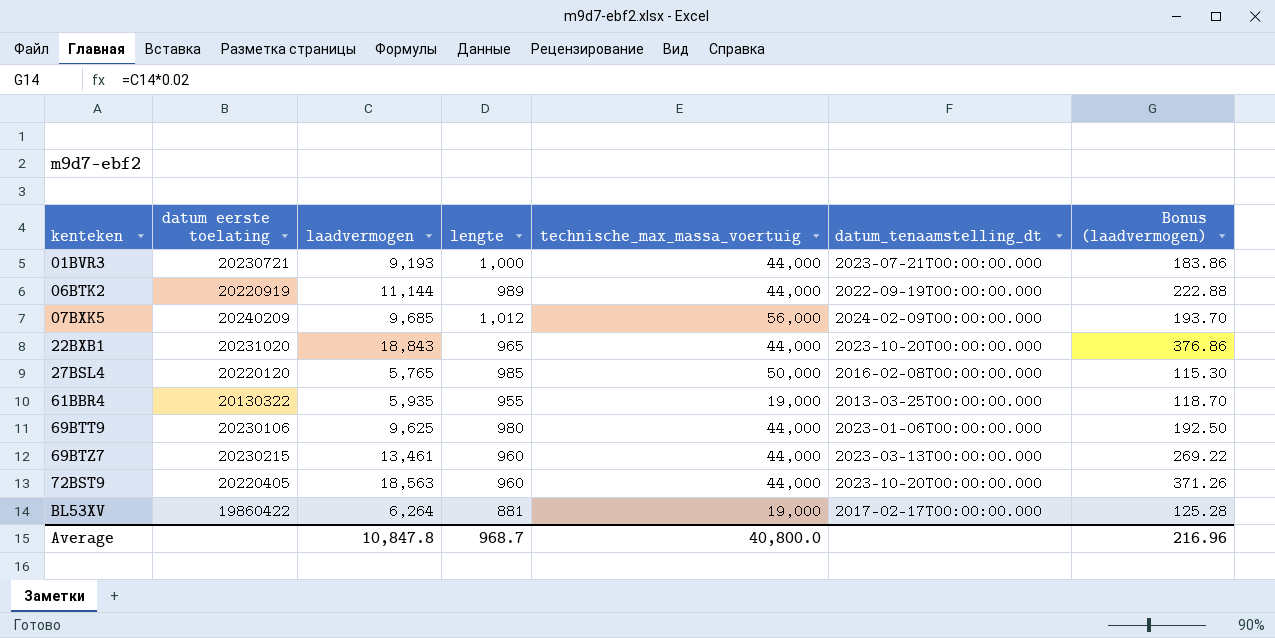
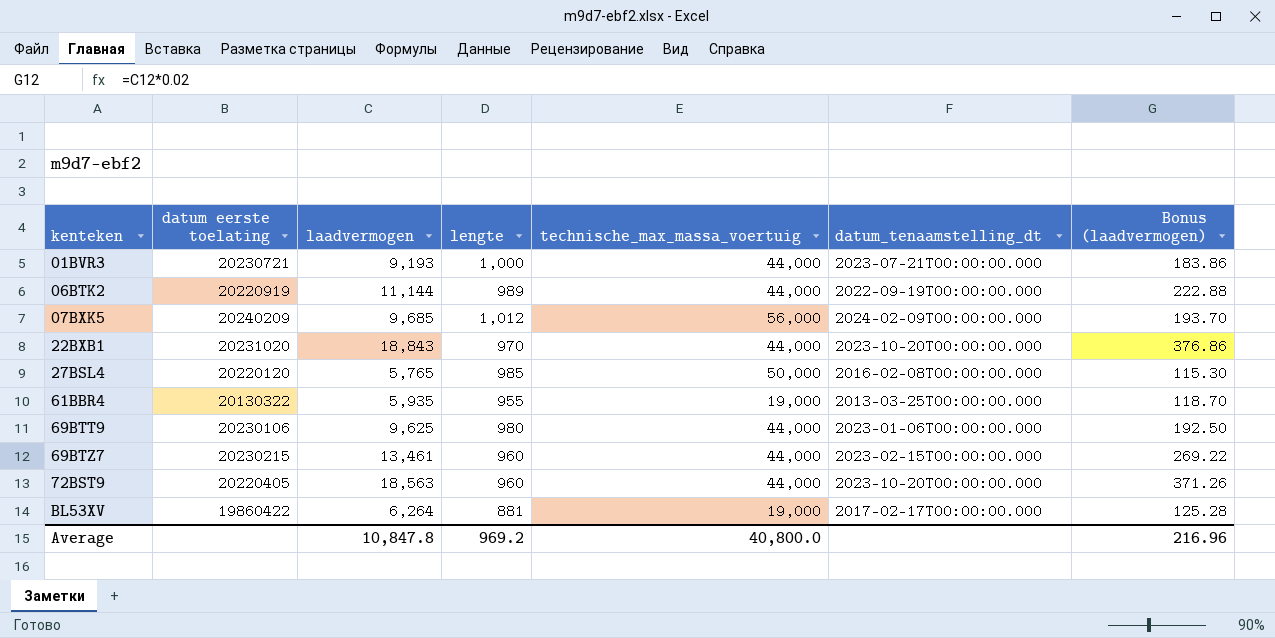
22BXB1 | lengte: 965 -> 970
69BTZ7 | datum_tenaamstelling_dt: 2023-03-13T00:00:00.000 -> 2023-02-15T00:00:00.000
Average | lengte: 968.7 -> 969.2

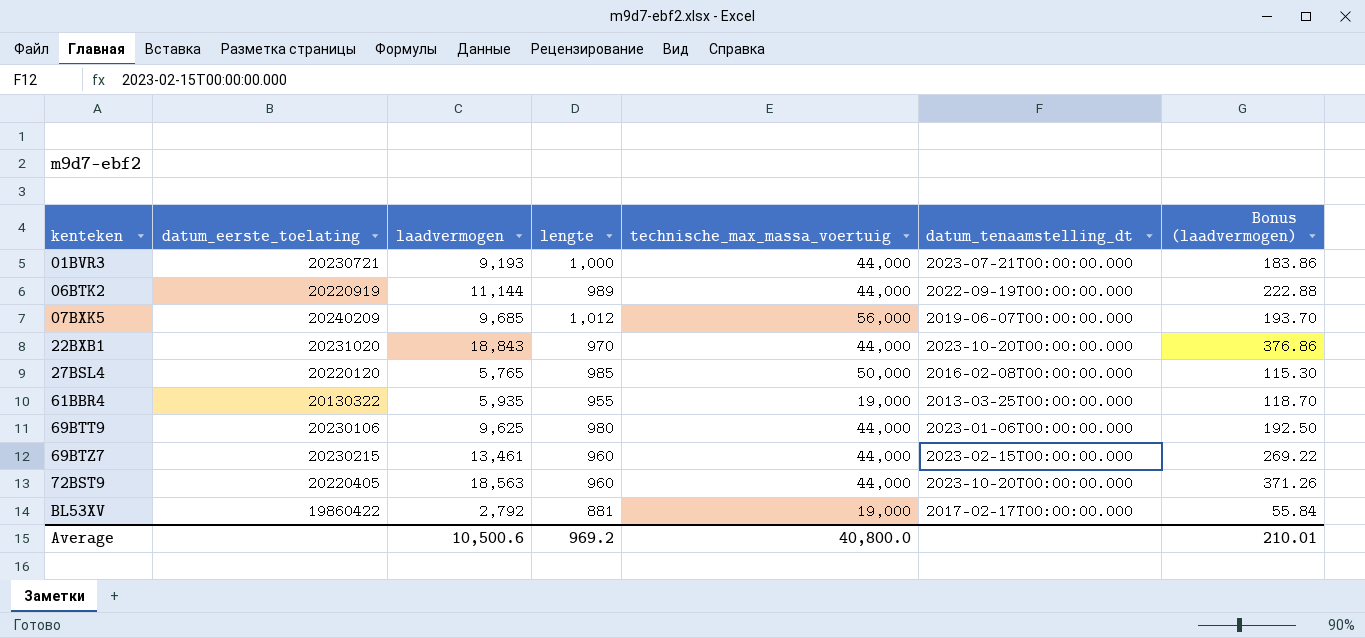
column name: datum eerste toelating -> datum_eerste_toelating
07BXK5 | datum_tenaamstelling_dt: 2024-02-09T00:00:00.000 -> 2019-06-07T00:00:00.000
BL53XV | laadvermogen: 6,264 -> 2,792
BL53XV | Bonus (laadvermogen): 125.28 -> 55.84
Average | laadvermogen: 10,847.8 -> 10,500.6
Average | Bonus (laadvermogen): 216.96 -> 210.01

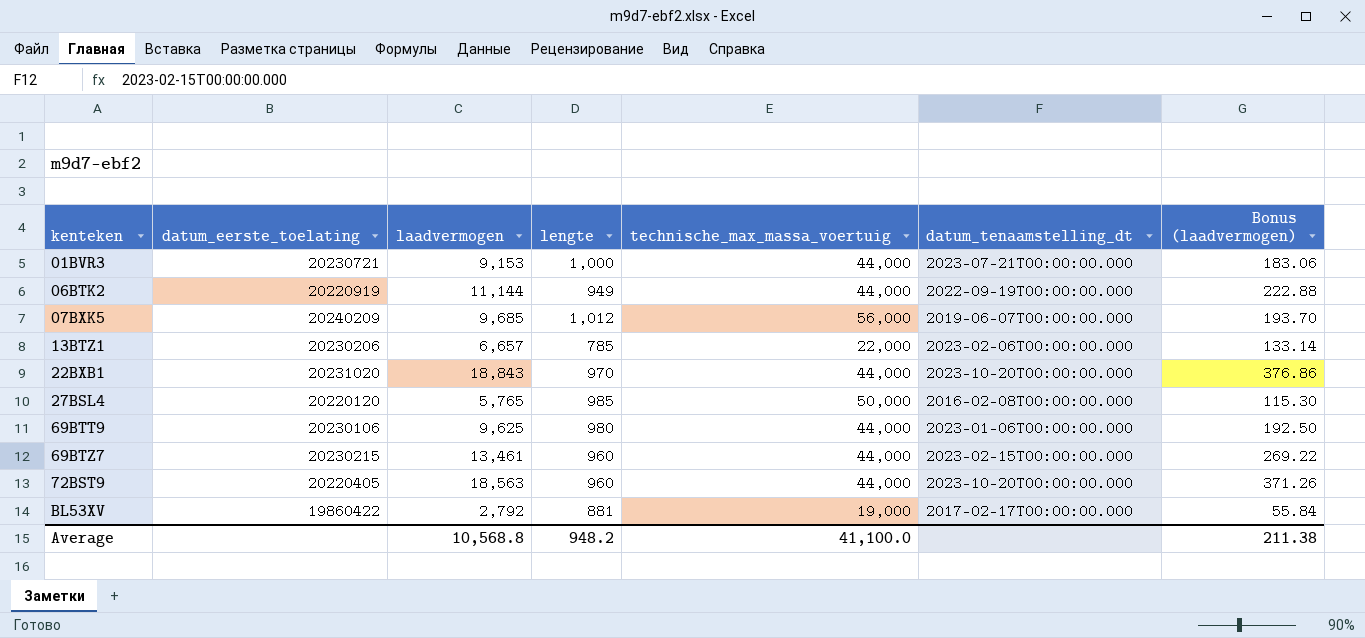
row 61BBR4: 20130322 | 5,935 | 955 | 19,000 | 2013-03-25T00:00:00.000 | 118.70 -> none
01BVR3 | laadvermogen: 9,193 -> 9,153
01BVR3 | Bonus (laadvermogen): 183.86 -> 183.06
06BTK2 | lengte: 989 -> 949
row 13BTZ1: none -> 20230206 | 6,657 | 785 | 22,000 | 2023-02-06T00:00:00.000 | 133.14
Average | laadvermogen: 10,500.6 -> 10,568.8
Average | lengte: 969.2 -> 948.2
Average | technische_max_massa_voertuig: 40,800.0 -> 41,100.0
Average | Bonus (laadvermogen): 210.01 -> 211.38

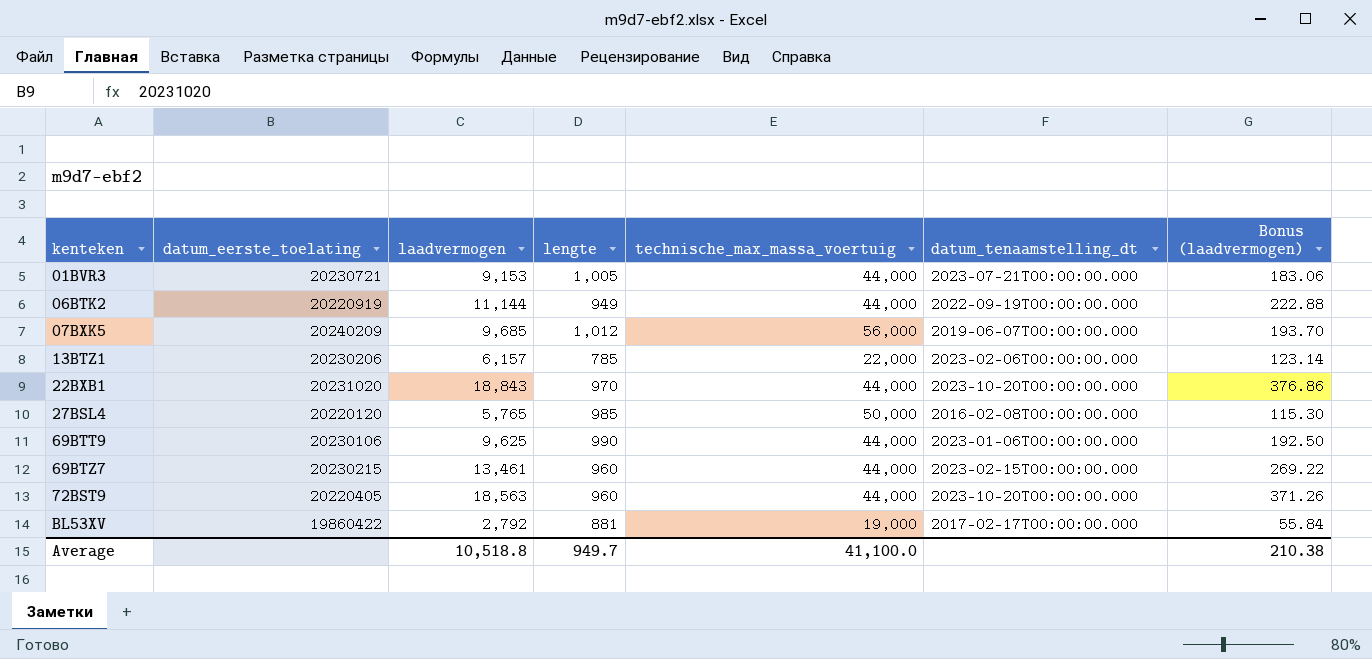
01BVR3 | lengte: 1,000 -> 1,005
13BTZ1 | laadvermogen: 6,657 -> 6,157
13BTZ1 | Bonus (laadvermogen): 133.14 -> 123.14
69BTT9 | lengte: 980 -> 990
Average | laadvermogen: 10,568.8 -> 10,518.8
Average | lengte: 948.2 -> 949.7
Average | Bonus (laadvermogen): 211.38 -> 210.38

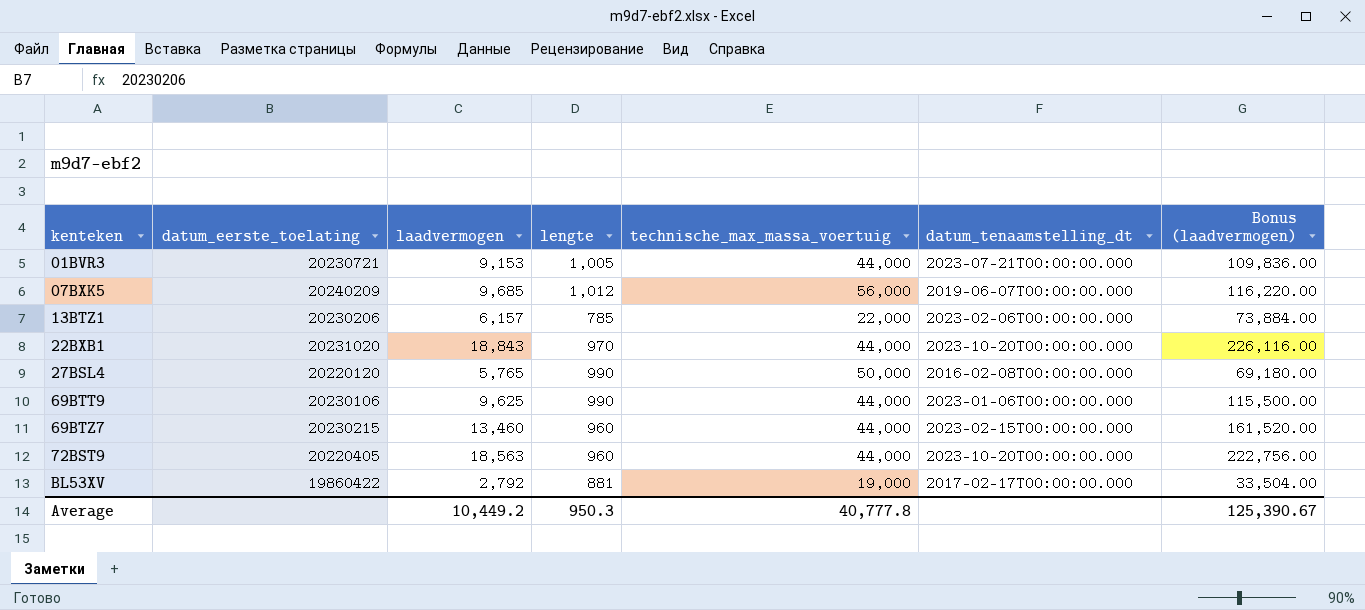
column Bonus (laadvermogen) | formula: [laadvermogen] * 0.02 -> [laadvermogen] * 12
row 06BTK2: 20220919 | 11,144 | 949 | 44,000 | 2022-09-19T00:00:00.000 | 222.88 -> none
27BSL4 | lengte: 985 -> 990
69BTZ7 | laadvermogen: 13,461 -> 13,460
Average | laadvermogen: 10,518.8 -> 10,449.2
Average | lengte: 949.7 -> 950.3
Average | technische_max_massa_voertuig: 41,100.0 -> 40,777.8
Average | Bonus (laadvermogen): 210.38 -> 125,390.67

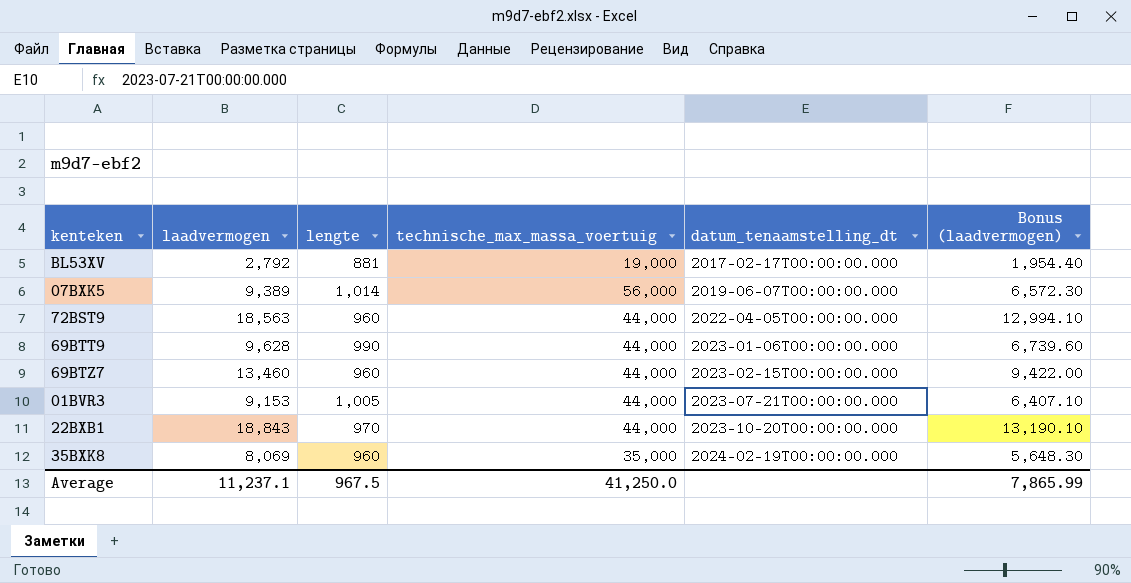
row order: kenteken ascending -> datum_tenaamstelling_dt ascending
column datum_eerste_toelating | position: 2 -> none
column Bonus (laadvermogen) | formula: [laadvermogen] * 12 -> [laadvermogen] * 0.7
row 13BTZ1: 20230206 | 6,157 | 785 | 22,000 | 2023-02-06T00:00:00.000 | 73,884.00 -> none
row 27BSL4: 20220120 | 5,765 | 990 | 50,000 | 2016-02-08T00:00:00.000 | 69,180.00 -> none
07BXK5 | laadvermogen: 9,685 -> 9,389
07BXK5 | lengte: 1,012 -> 1,014
72BST9 | datum_tenaamstelling_dt: 2023-10-20T00:00:00.000 -> 2022-04-05T00:00:00.000
69BTT9 | laadvermogen: 9,625 -> 9,628
row 35BXK8: none -> 8,069 | 960 | 35,000 | 2024-02-19T00:00:00.000 | 5,648.30
Average | laadvermogen: 10,449.2 -> 11,237.1
Average | lengte: 950.3 -> 967.5
Average | technische_max_massa_voertuig: 40,777.8 -> 41,250.0
Average | Bonus (laadvermogen): 125,390.67 -> 7,865.99

